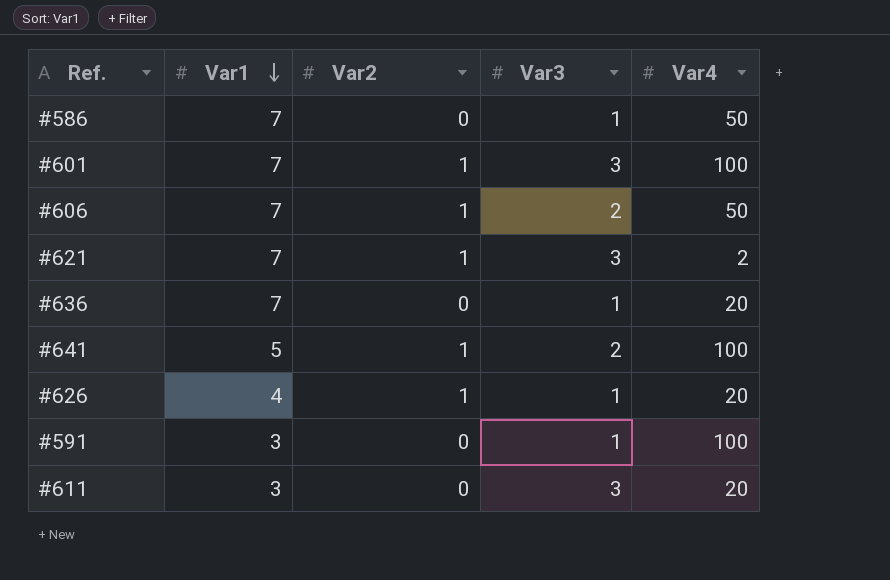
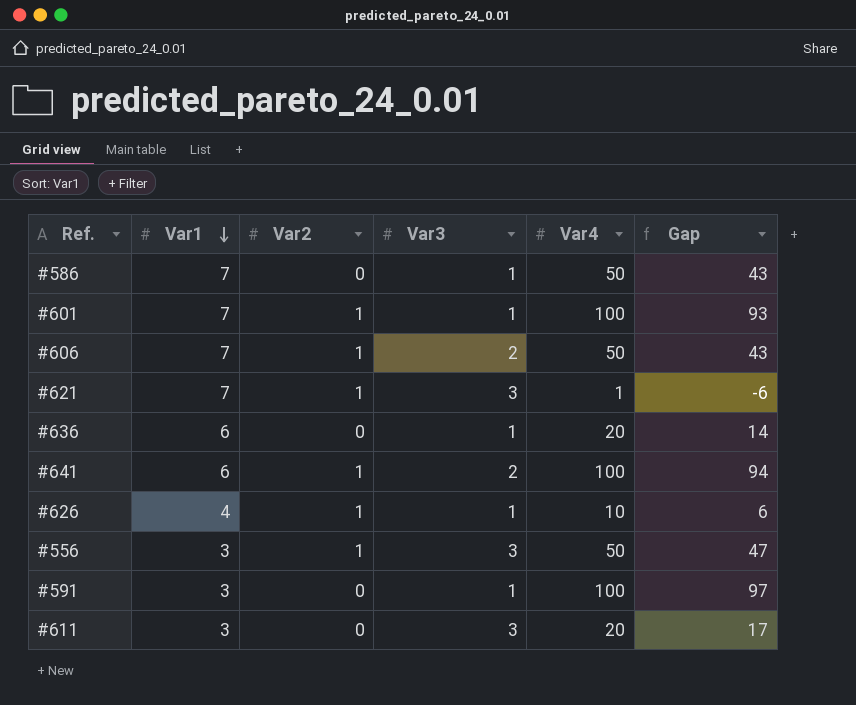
column Gap | formula: none -> [Var4] - [Var1]
#601 | Var3: 3 -> 1
#621 | Var4: 2 -> 1
#636 | Var1: 7 -> 6
#641 | Var1: 5 -> 6
#626 | Var4: 20 -> 10
row #556: none -> 3 | 1 | 3 | 50 | 47

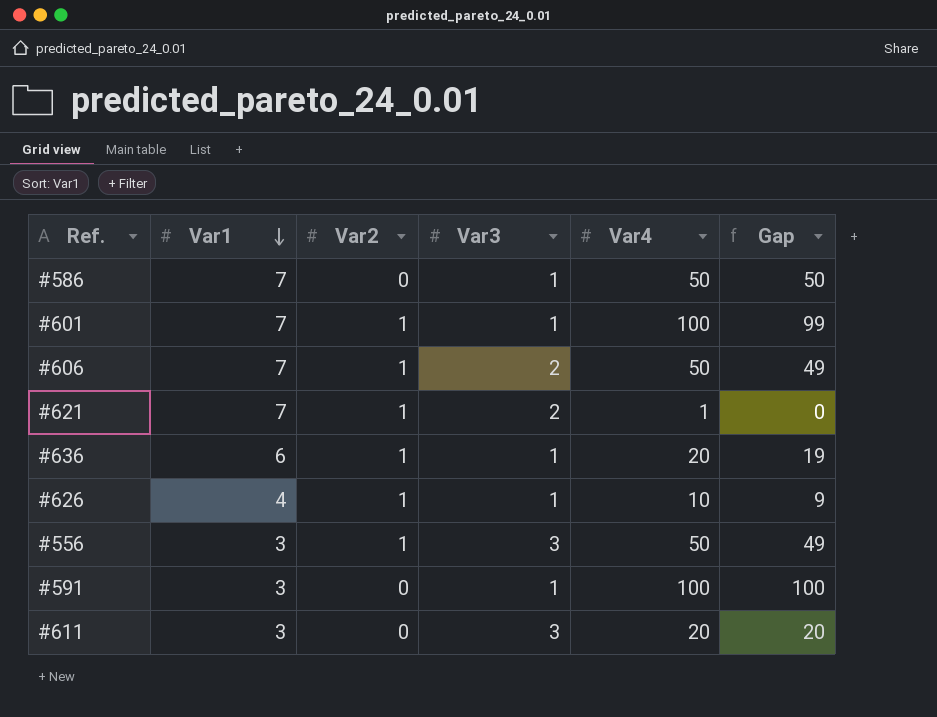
column Gap | formula: [Var4] - [Var1] -> [Var4] - [Var2]
row #641: 6 | 1 | 2 | 100 | 94 -> none
#621 | Var3: 3 -> 2
#636 | Var2: 0 -> 1

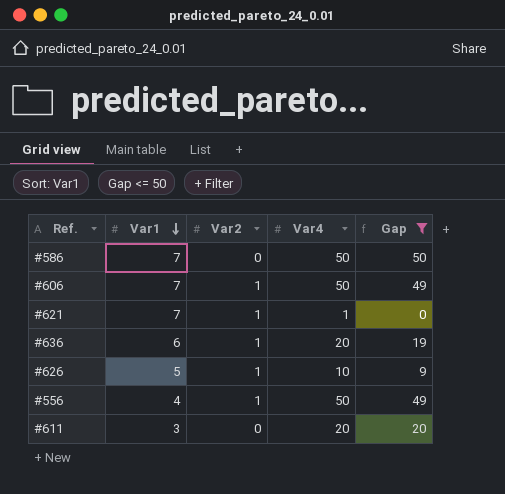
filter: none -> Gap <= 50
column Var3 | position: 4 -> none
#626 | Var1: 4 -> 5
#556 | Var1: 3 -> 4

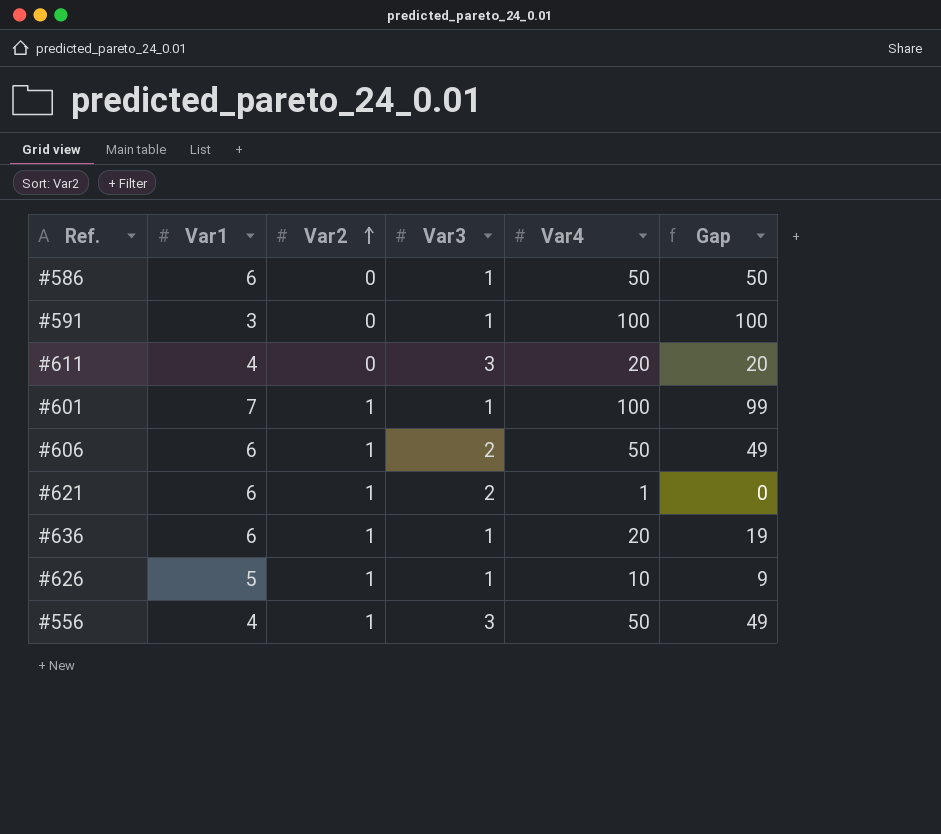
filter: Gap <= 50 -> none
row order: Var1 descending -> Var2 ascending
column Var3 | position: none -> 4
#586 | Var1: 7 -> 6
#611 | Var1: 3 -> 4
#606 | Var1: 7 -> 6
#621 | Var1: 7 -> 6

